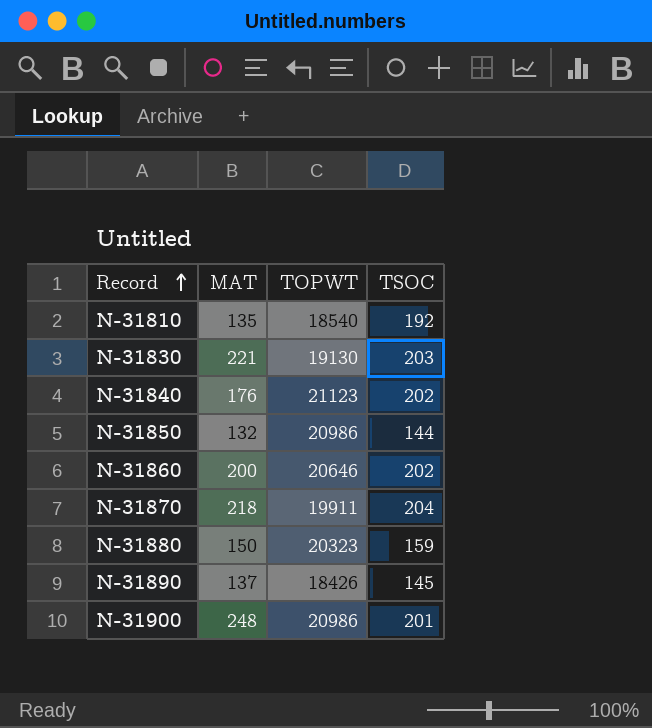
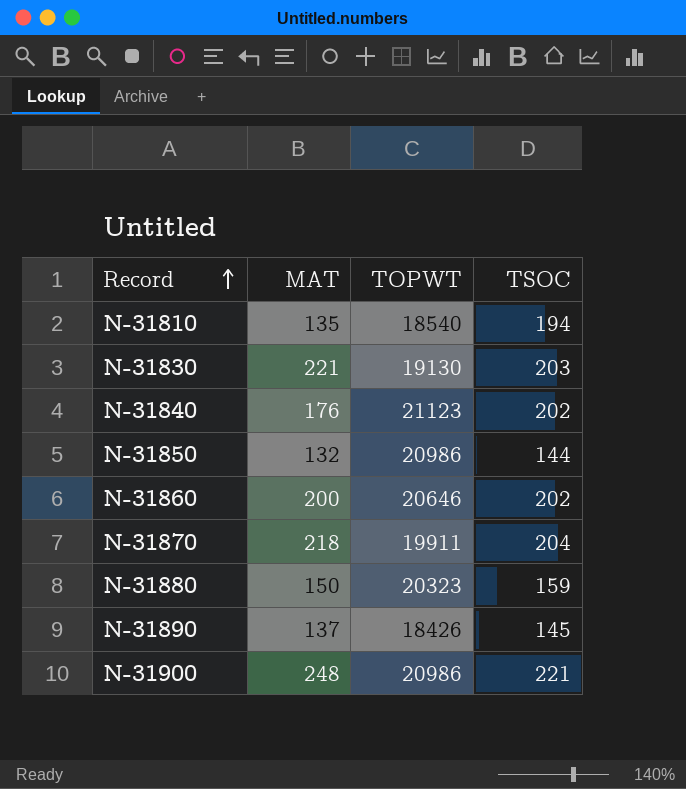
N-31810 | TSOC: 192 -> 194
N-31900 | TSOC: 201 -> 221

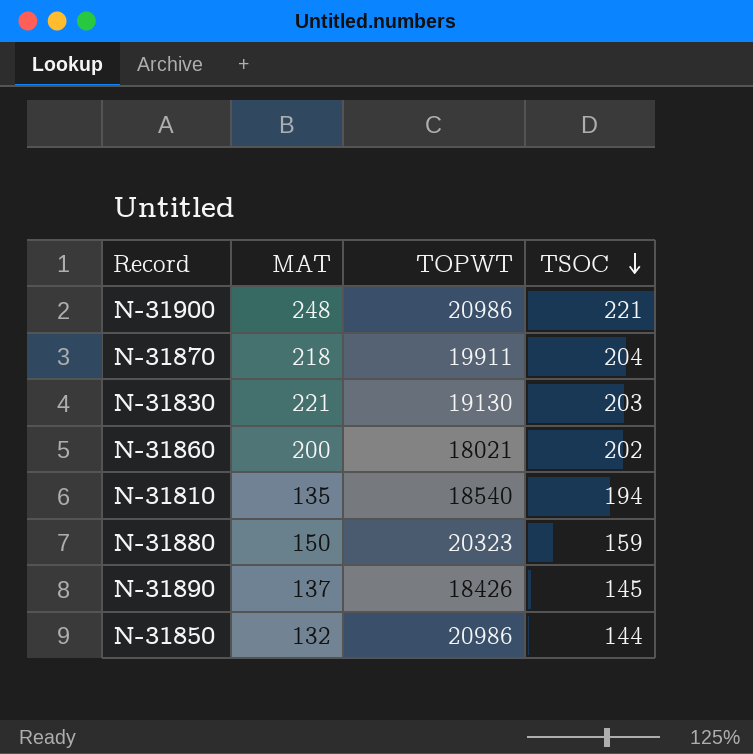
row order: Record ascending -> TSOC descending
row N-31840: 176 | 21123 | 202 -> none
N-31860 | TOPWT: 20646 -> 18021

